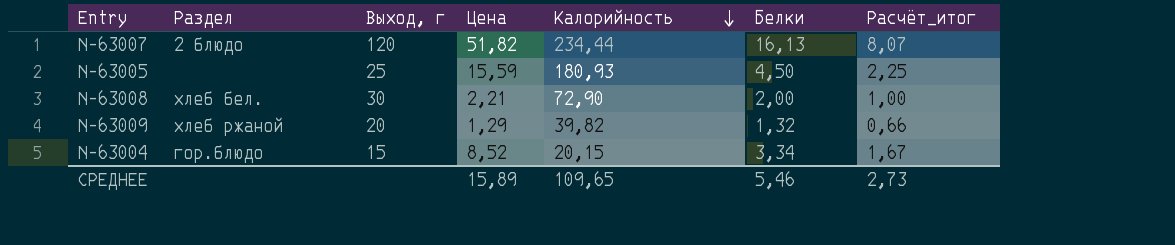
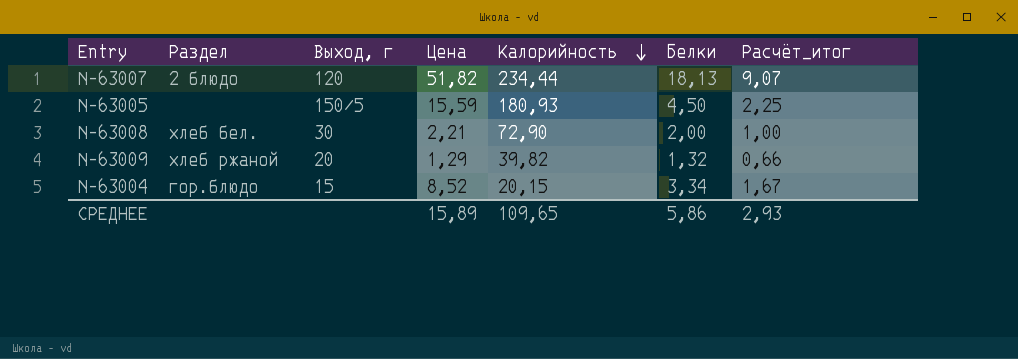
N-63007 | Белки: 16,13 -> 18,13
N-63007 | Расчёт_итог: 8,07 -> 9,07
N-63005 | Выход, г: 25 -> 150/5
СРЕДНЕЕ | Белки: 5,46 -> 5,86
СРЕДНЕЕ | Расчёт_итог: 2,73 -> 2,93

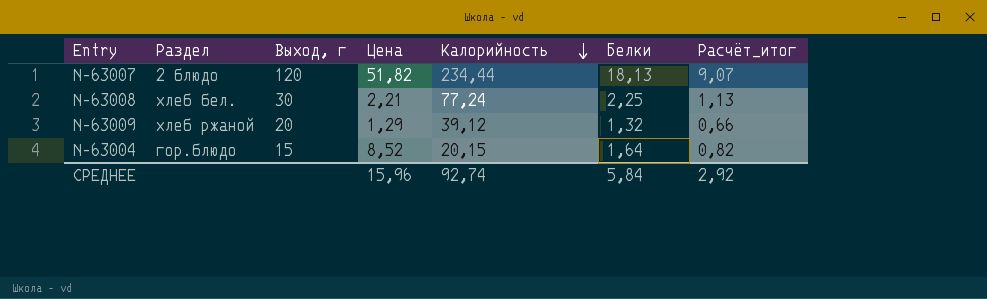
row N-63005: none | 150/5 | 15,59 | 180,93 | 4,50 | 2,25 -> none
N-63008 | Калорийность: 72,90 -> 77,24
N-63008 | Белки: 2,00 -> 2,25
N-63008 | Расчёт_итог: 1,00 -> 1,13
N-63009 | Калорийность: 39,82 -> 39,12
N-63004 | Белки: 3,34 -> 1,64
N-63004 | Расчёт_итог: 1,67 -> 0,82
СРЕДНЕЕ | Цена: 15,89 -> 15,96
СРЕДНЕЕ | Калорийность: 109,65 -> 92,74
СРЕДНЕЕ | Белки: 5,86 -> 5,84
СРЕДНЕЕ | Расчёт_итог: 2,93 -> 2,92

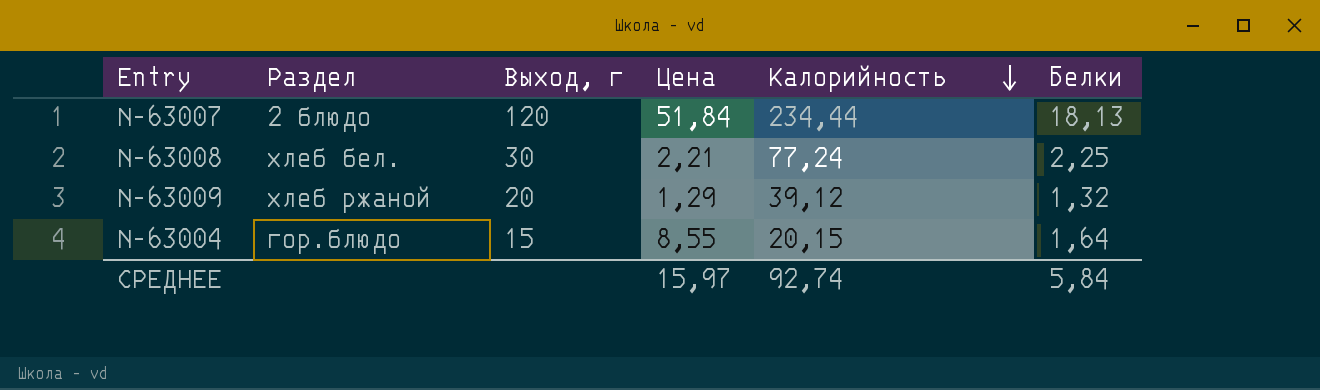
column Расчёт_итог | formula: [Белки] * 0,5 -> none
N-63007 | Цена: 51,82 -> 51,84
N-63004 | Цена: 8,52 -> 8,55
СРЕДНЕЕ | Цена: 15,96 -> 15,97

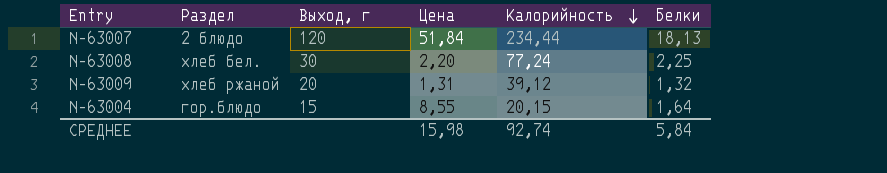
N-63008 | Цена: 2,21 -> 2,20
N-63009 | Цена: 1,29 -> 1,31
СРЕДНЕЕ | Цена: 15,97 -> 15,98

